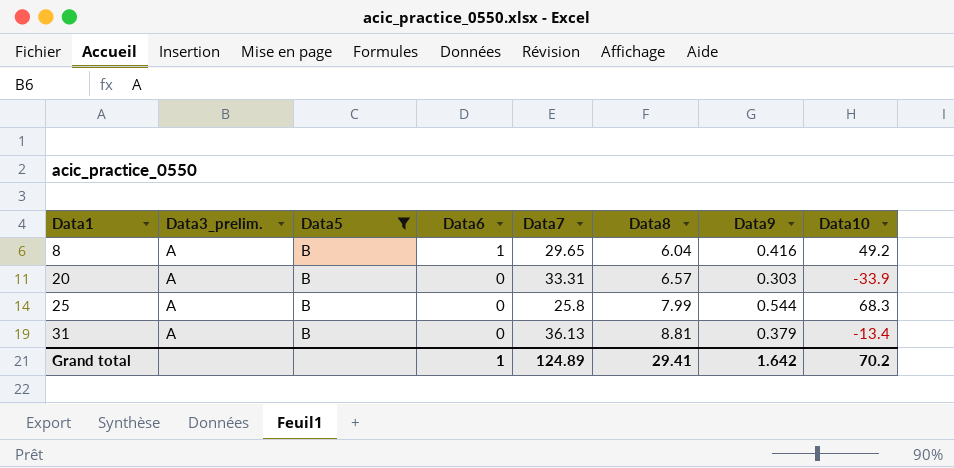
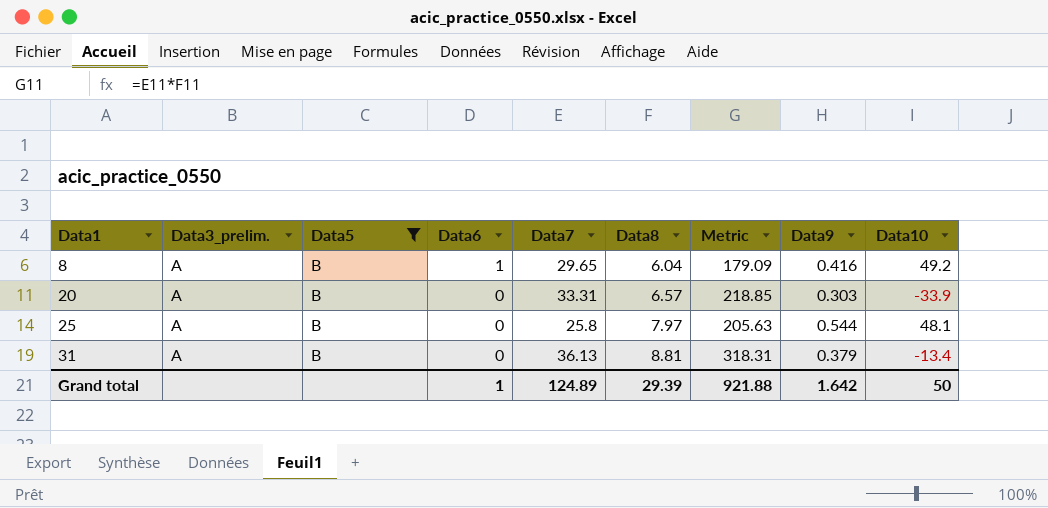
column Metric | formula: none -> [Data7] * [Data8]
25 | Data8: 7.99 -> 7.97
25 | Data10: 68.3 -> 48.1
Grand total | Data8: 29.41 -> 29.39
Grand total | Data10: 70.2 -> 50

